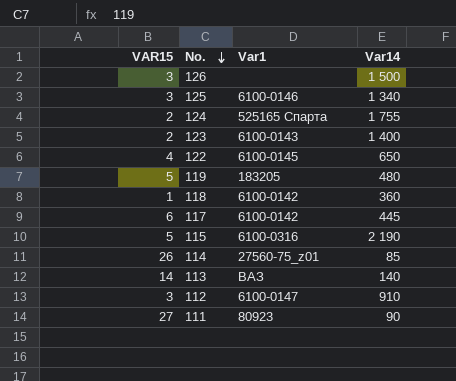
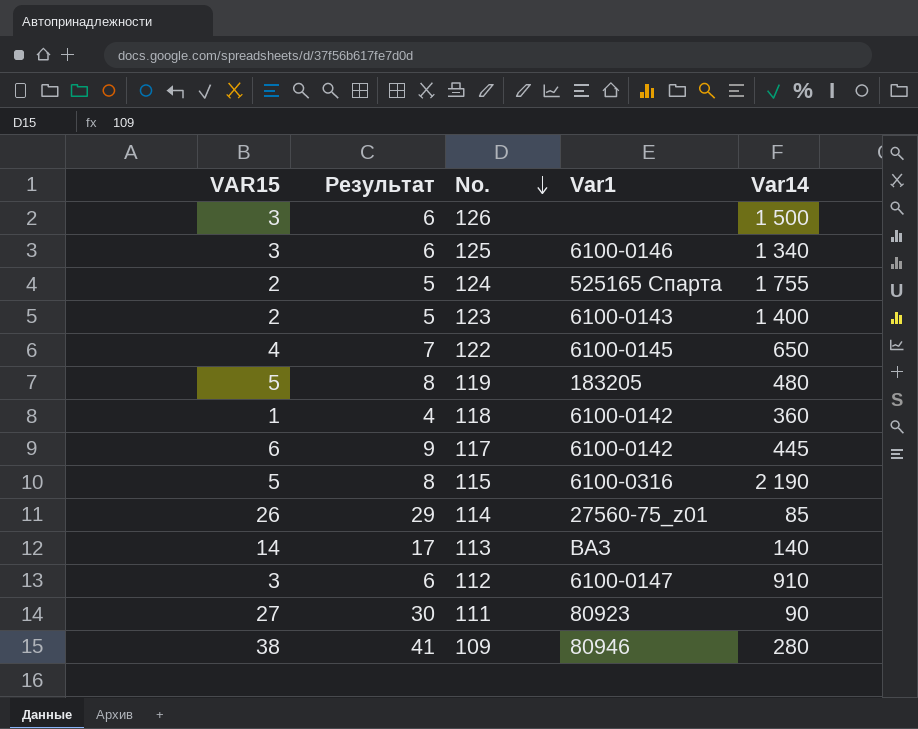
column Результат | formula: none -> [VAR15] + 3
row 109: none -> 38 | 41 | 80946 | 280

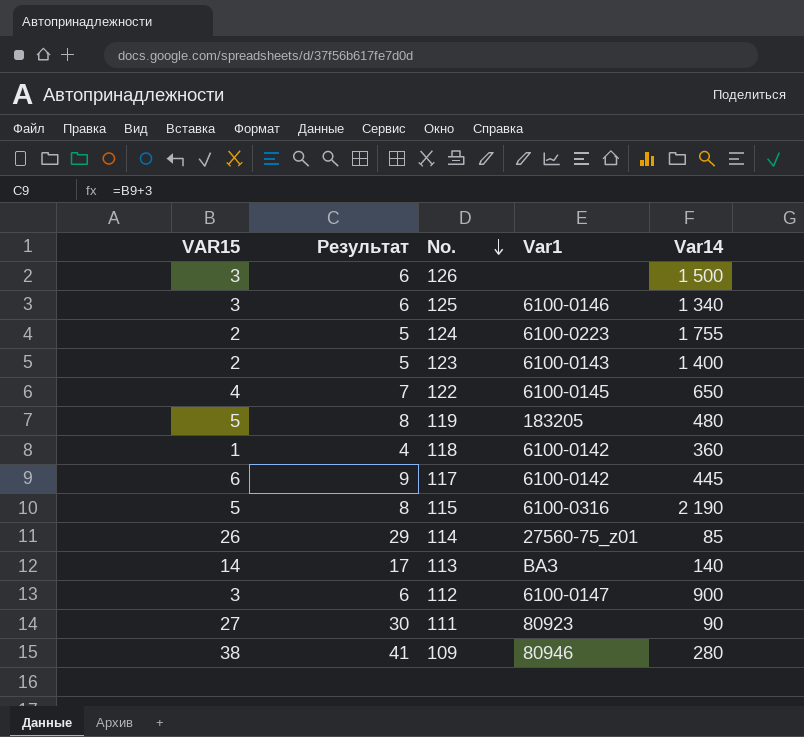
124 | Var1: 525165 Спарта -> 6100-0223
112 | Var14: 910 -> 900

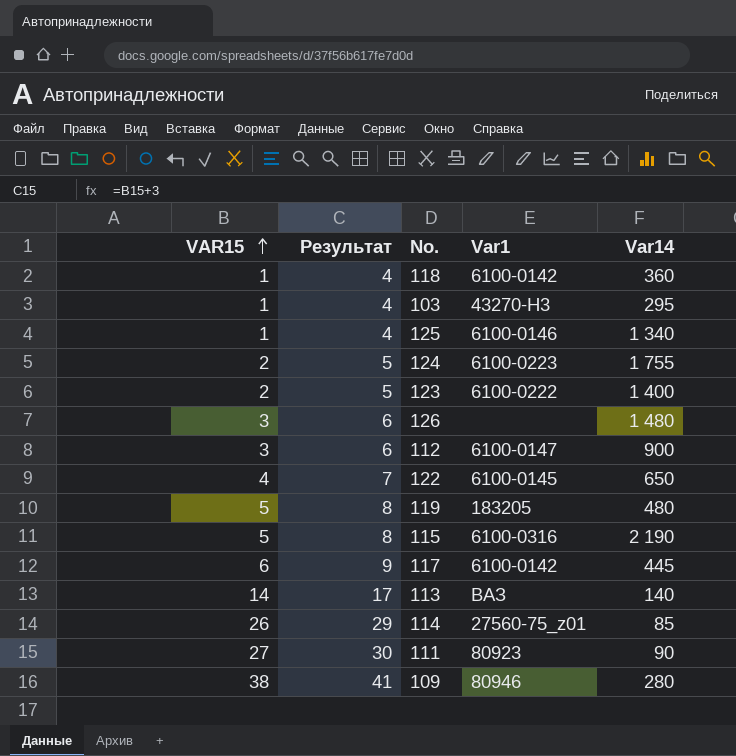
row order: No. descending -> VAR15 ascending
row 103: none -> 1 | 4 | 43270-Н3 | 295
125 | VAR15: 3 -> 1
125 | Результат: 6 -> 4
123 | Var1: 6100-0143 -> 6100-0222
126 | Var14: 1 500 -> 1 480

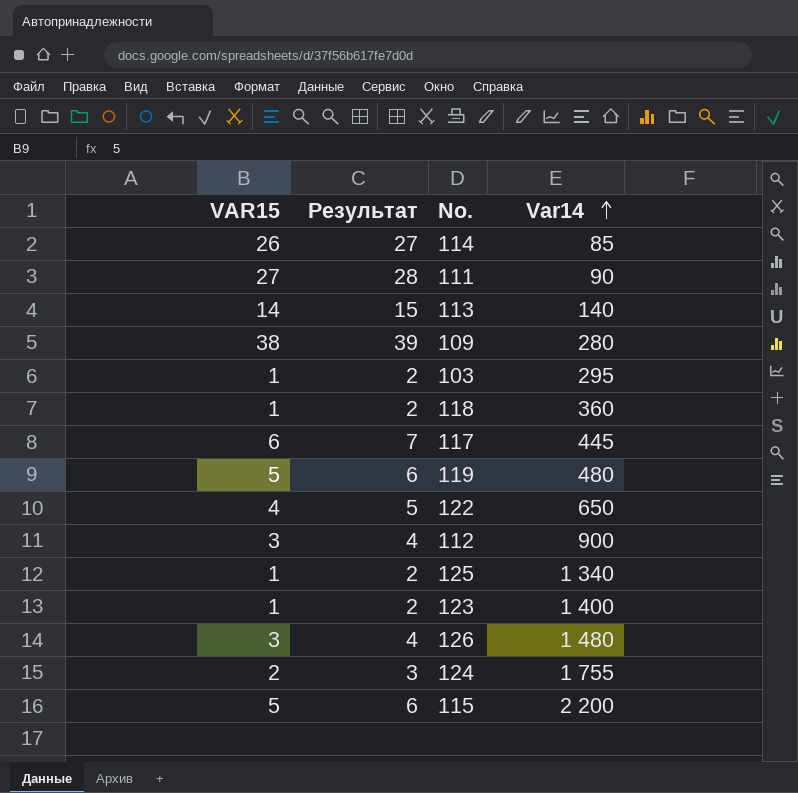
row order: VAR15 ascending -> Var14 ascending
column Var1 | position: 4 -> none
column Результат | formula: [VAR15] + 3 -> [VAR15] + 1
123 | VAR15: 2 -> 1
115 | Var14: 2 190 -> 2 200

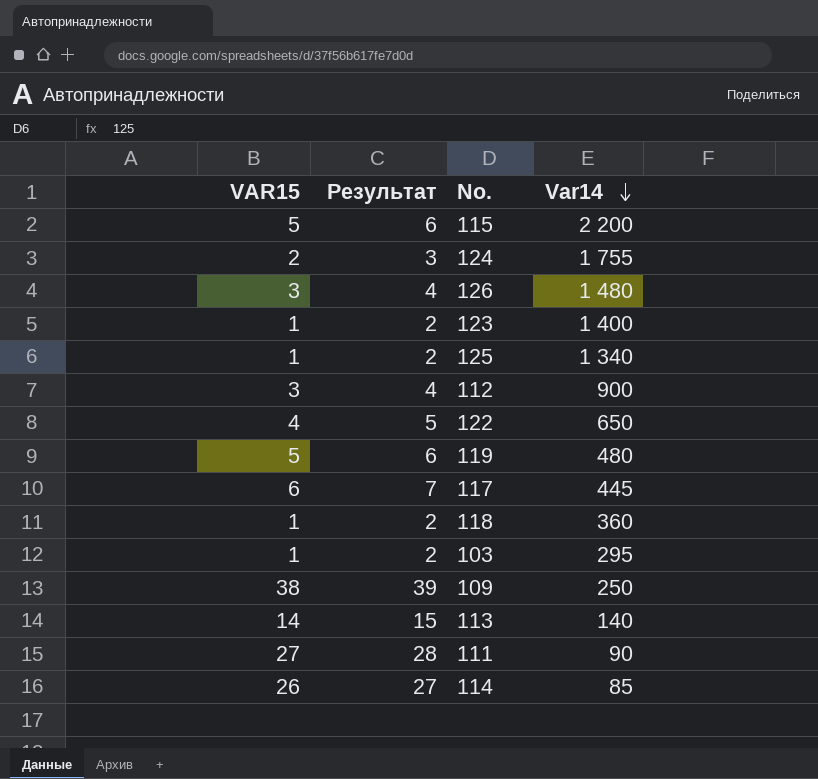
row order: Var14 ascending -> Var14 descending
109 | Var14: 280 -> 250

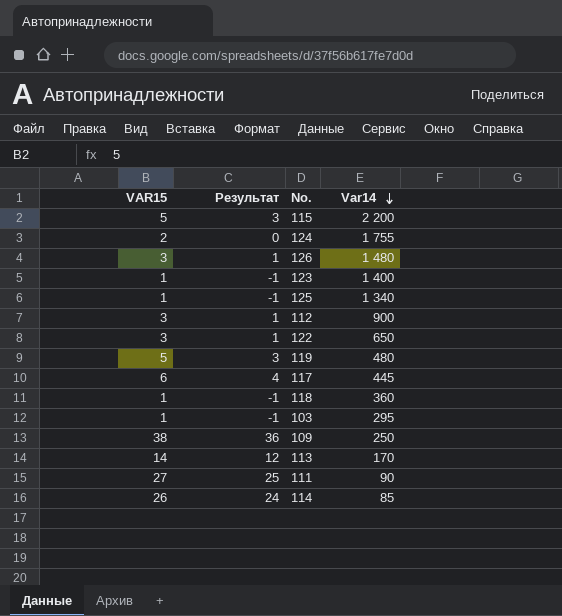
column Результат | formula: [VAR15] + 1 -> [VAR15] - 2
122 | VAR15: 4 -> 3
113 | Var14: 140 -> 170

